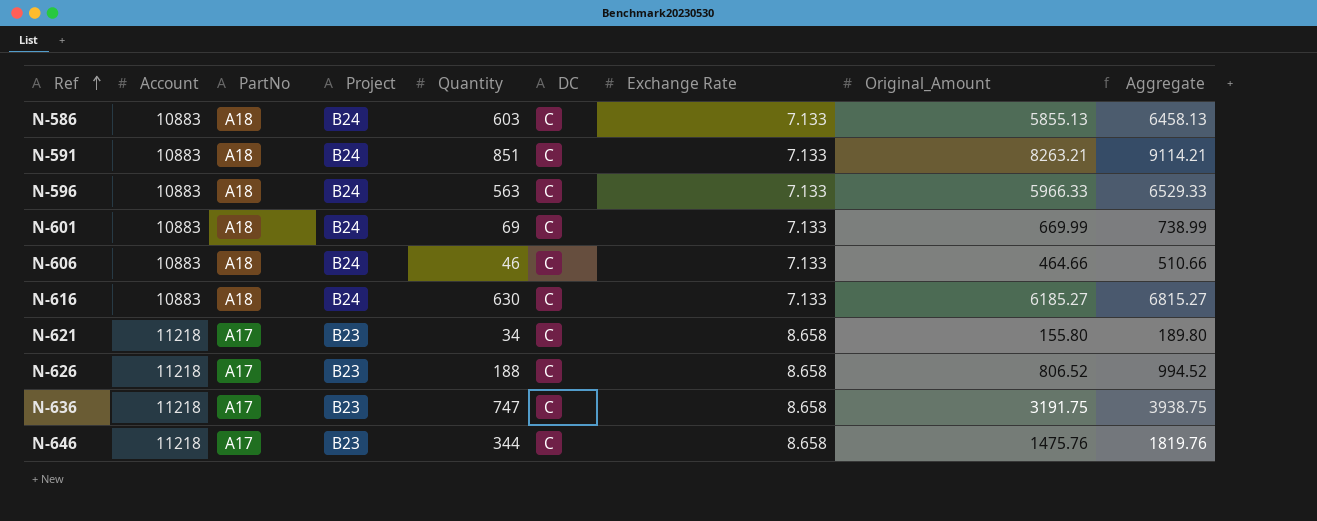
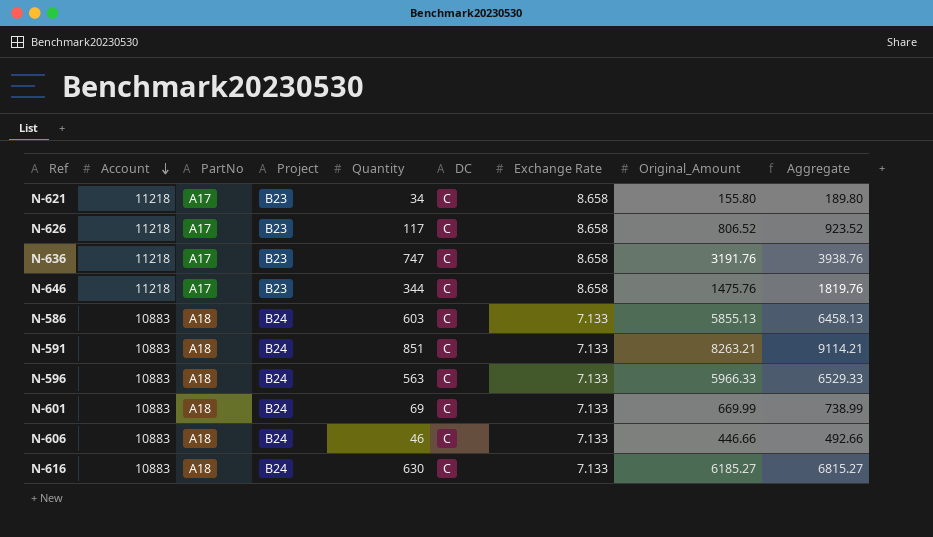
row order: Ref ascending -> Account descending
N-626 | Quantity: 188 -> 117
N-626 | Aggregate: 994.52 -> 923.52
N-636 | Original_Amount: 3191.75 -> 3191.76
N-636 | Aggregate: 3938.75 -> 3938.76
N-606 | Original_Amount: 464.66 -> 446.66
N-606 | Aggregate: 510.66 -> 492.66

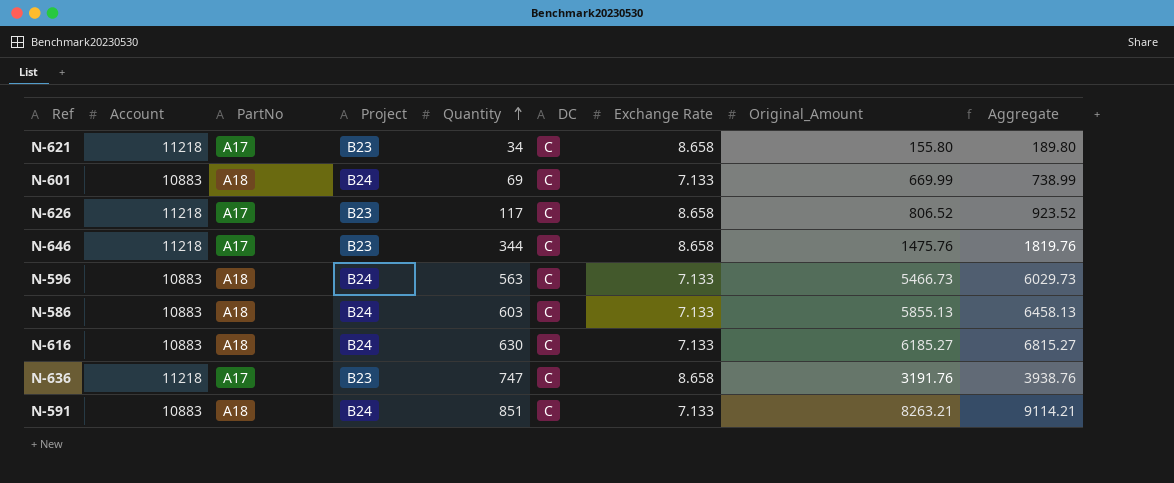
row order: Account descending -> Quantity ascending
row N-606: 10883 | A18 | B24 | 46 | C | 7.133 | 446.66 | 492.66 -> none
N-596 | Original_Amount: 5966.33 -> 5466.73
N-596 | Aggregate: 6529.33 -> 6029.73

